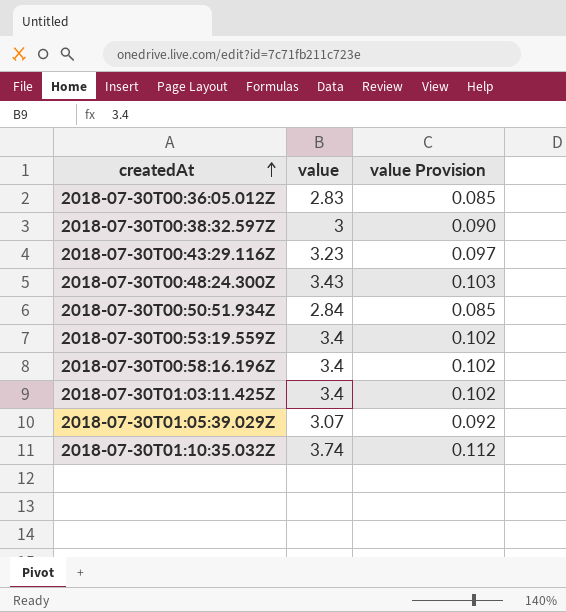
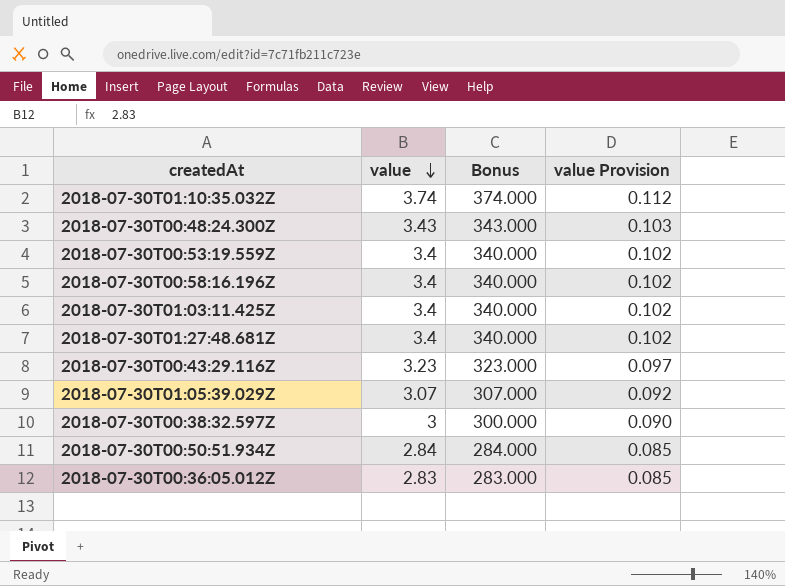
row order: createdAt ascending -> value descending
column Bonus | formula: none -> [value] * 100
row 2018-07-30T01:27:48.681Z: none -> 3.4 | 340.000 | 0.102

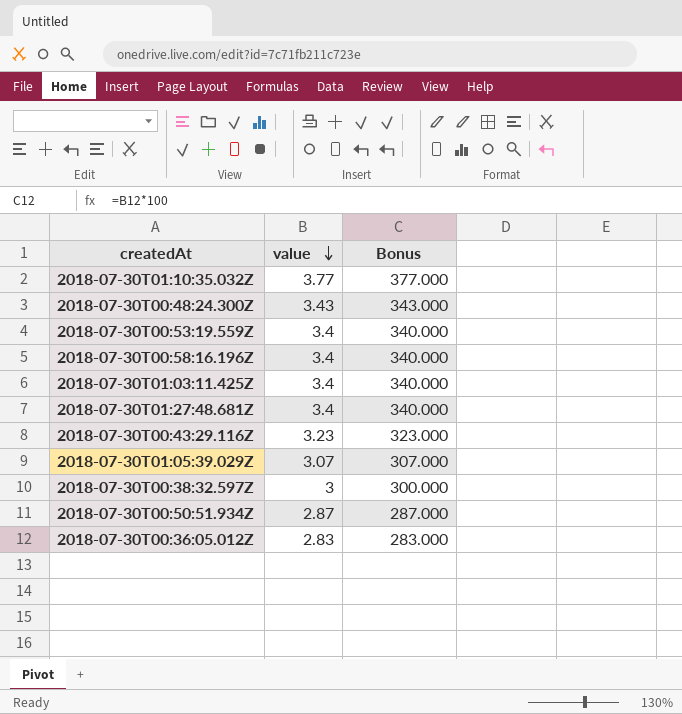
column value Provision | formula: [value] * 0.03 -> none
2018-07-30T01:10:35.032Z | value: 3.74 -> 3.77
2018-07-30T01:10:35.032Z | Bonus: 374.000 -> 377.000
2018-07-30T00:50:51.934Z | value: 2.84 -> 2.87
2018-07-30T00:50:51.934Z | Bonus: 284.000 -> 287.000

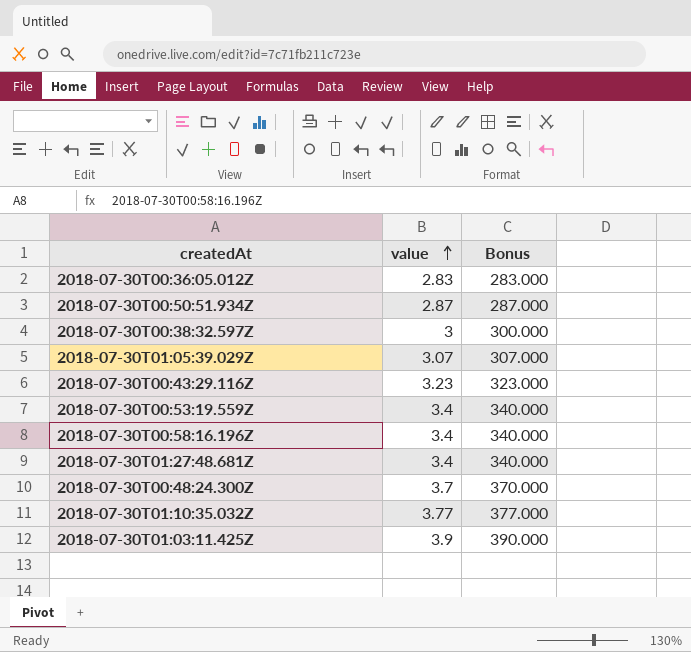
row order: value descending -> value ascending
2018-07-30T00:48:24.300Z | value: 3.43 -> 3.7
2018-07-30T00:48:24.300Z | Bonus: 343.000 -> 370.000
2018-07-30T01:03:11.425Z | value: 3.4 -> 3.9
2018-07-30T01:03:11.425Z | Bonus: 340.000 -> 390.000

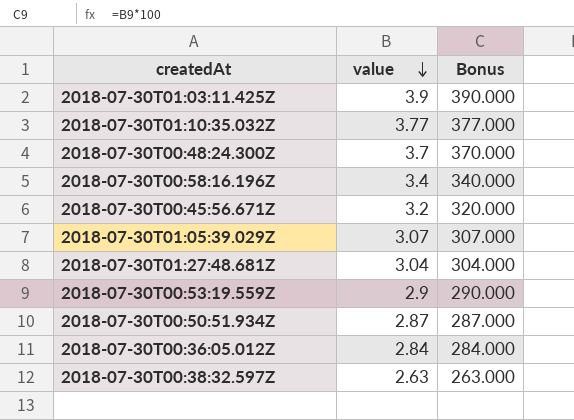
row order: value ascending -> value descending
row 2018-07-30T00:43:29.116Z: 3.23 | 323.000 -> none
row 2018-07-30T00:45:56.671Z: none -> 3.2 | 320.000
2018-07-30T01:27:48.681Z | value: 3.4 -> 3.04
2018-07-30T01:27:48.681Z | Bonus: 340.000 -> 304.000
2018-07-30T00:53:19.559Z | value: 3.4 -> 2.9
2018-07-30T00:53:19.559Z | Bonus: 340.000 -> 290.000
2018-07-30T00:36:05.012Z | value: 2.83 -> 2.84
2018-07-30T00:36:05.012Z | Bonus: 283.000 -> 284.000
2018-07-30T00:38:32.597Z | value: 3 -> 2.63
2018-07-30T00:38:32.597Z | Bonus: 300.000 -> 263.000

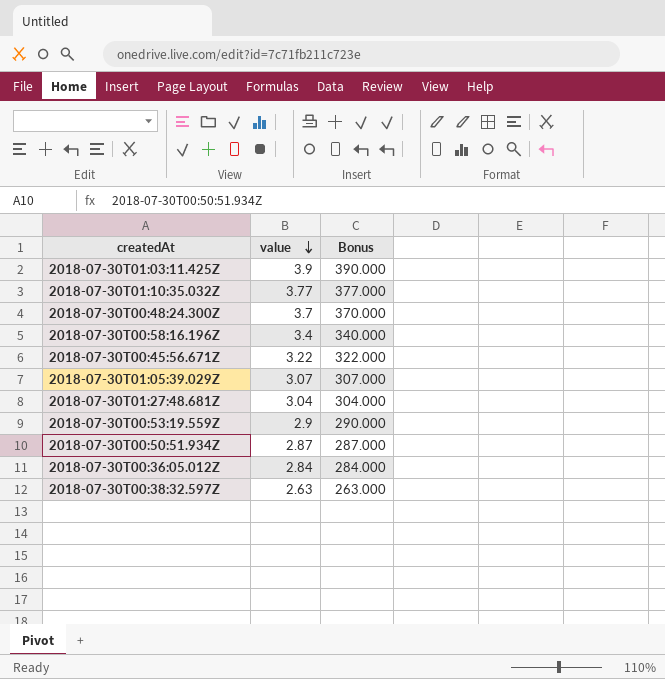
2018-07-30T00:45:56.671Z | value: 3.2 -> 3.22
2018-07-30T00:45:56.671Z | Bonus: 320.000 -> 322.000

